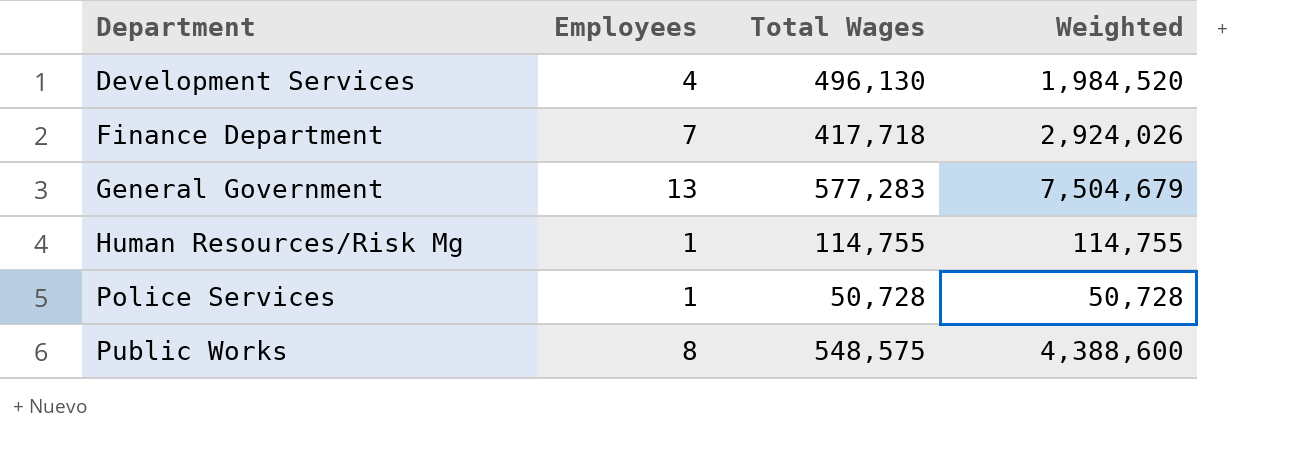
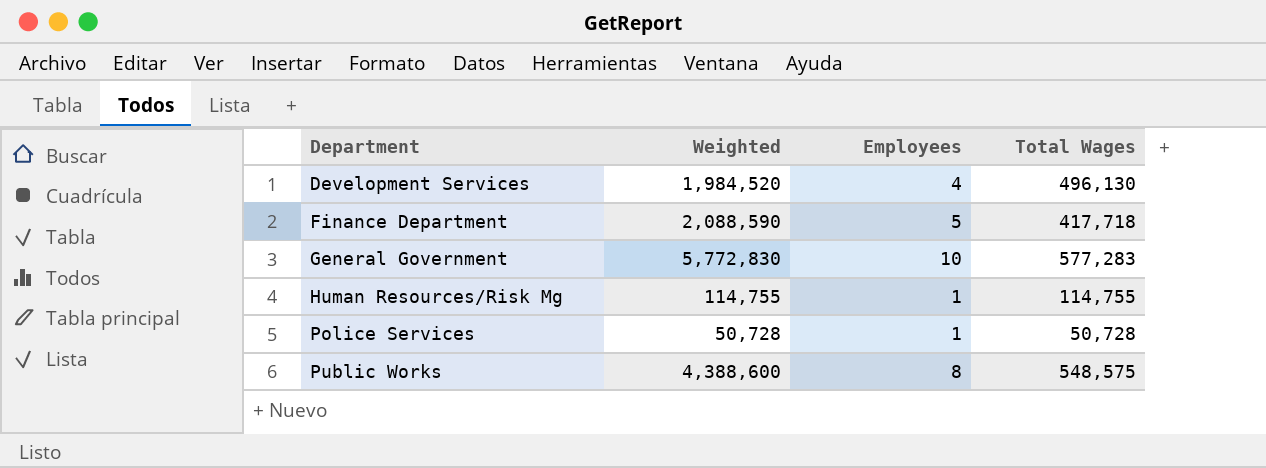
column Weighted | position: 4 -> 2
Finance Department | Weighted: 2,924,026 -> 2,088,590
Finance Department | Employees: 7 -> 5
General Government | Weighted: 7,504,679 -> 5,772,830
General Government | Employees: 13 -> 10

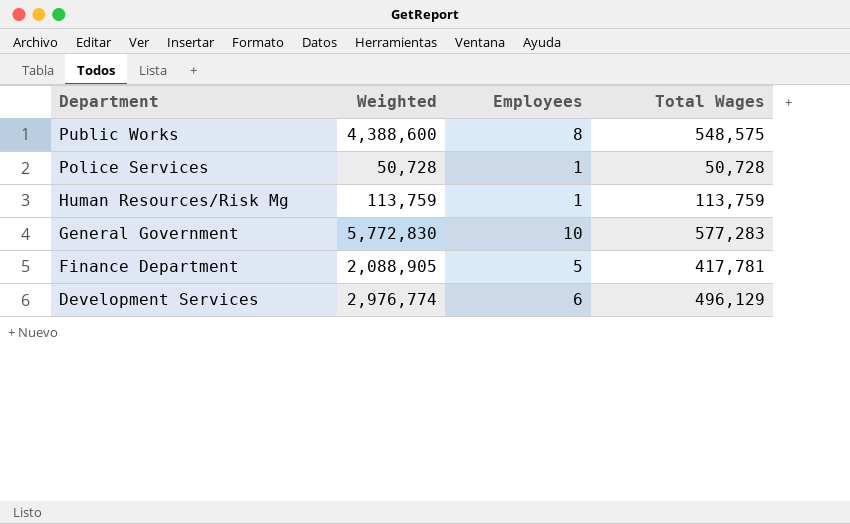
row order: Department ascending -> Department descending
Human Resources/Risk Mg | Weighted: 114,755 -> 113,759
Human Resources/Risk Mg | Total Wages: 114,755 -> 113,759
Finance Department | Weighted: 2,088,590 -> 2,088,905
Finance Department | Total Wages: 417,718 -> 417,781
Development Services | Weighted: 1,984,520 -> 2,976,774
Development Services | Employees: 4 -> 6
Development Services | Total Wages: 496,130 -> 496,129

